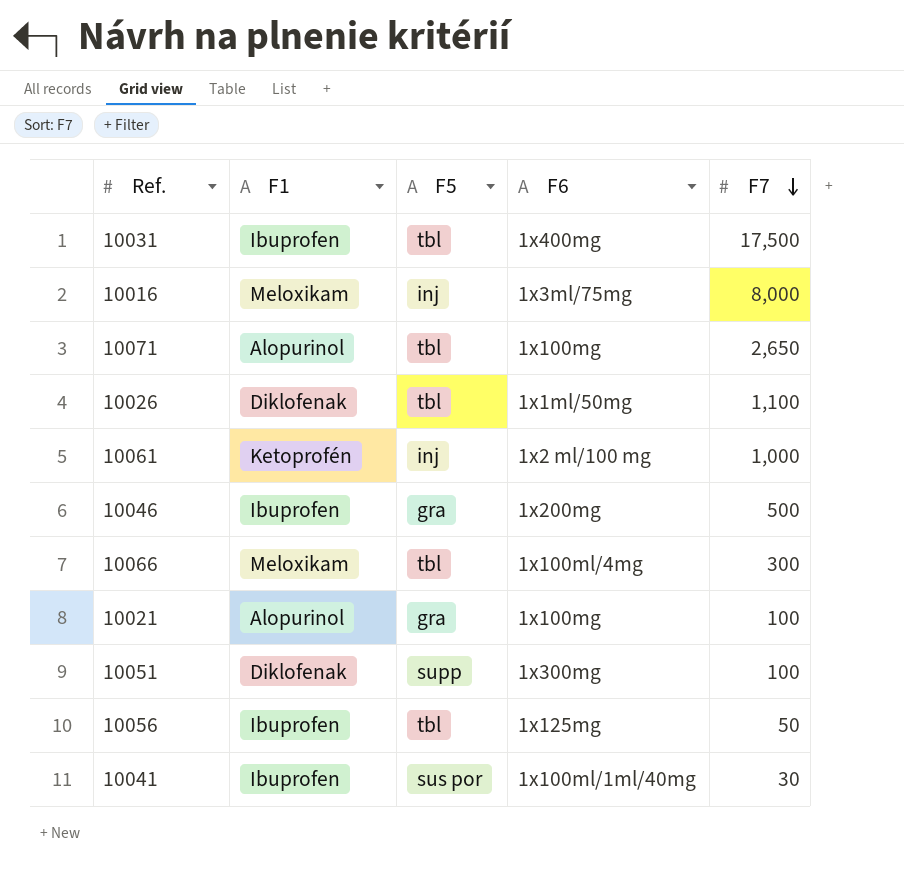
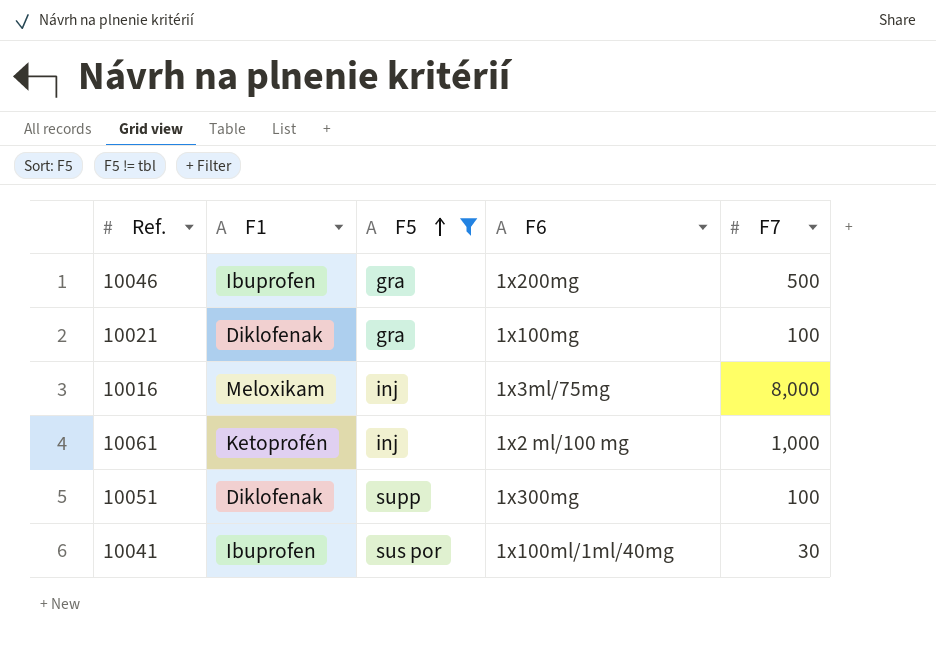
filter: none -> F5 != tbl
row order: F7 descending -> F5 ascending
10021 | F1: Alopurinol -> Diklofenak

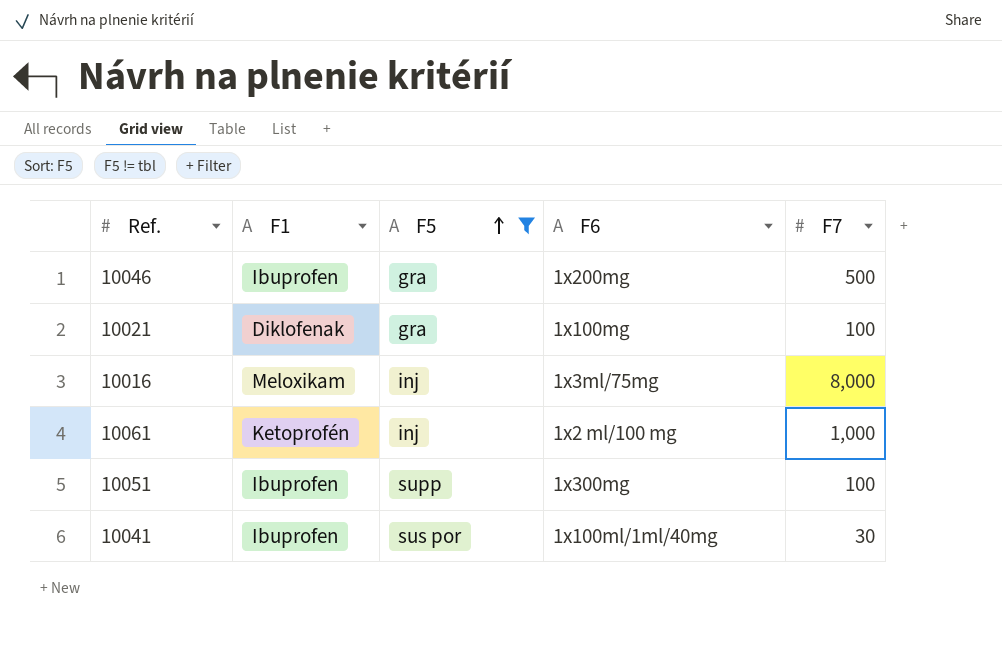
10051 | F1: Diklofenak -> Ibuprofen

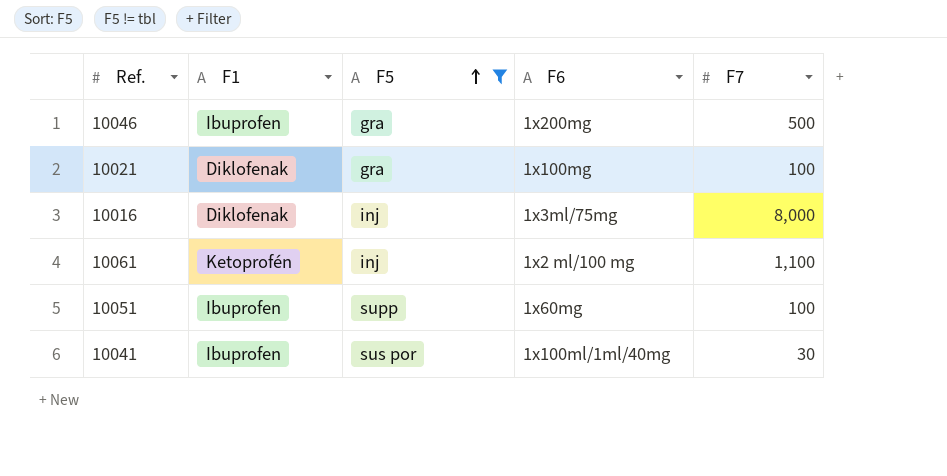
10016 | F1: Meloxikam -> Diklofenak
10061 | F7: 1,000 -> 1,100
10051 | F6: 1x300mg -> 1x60mg

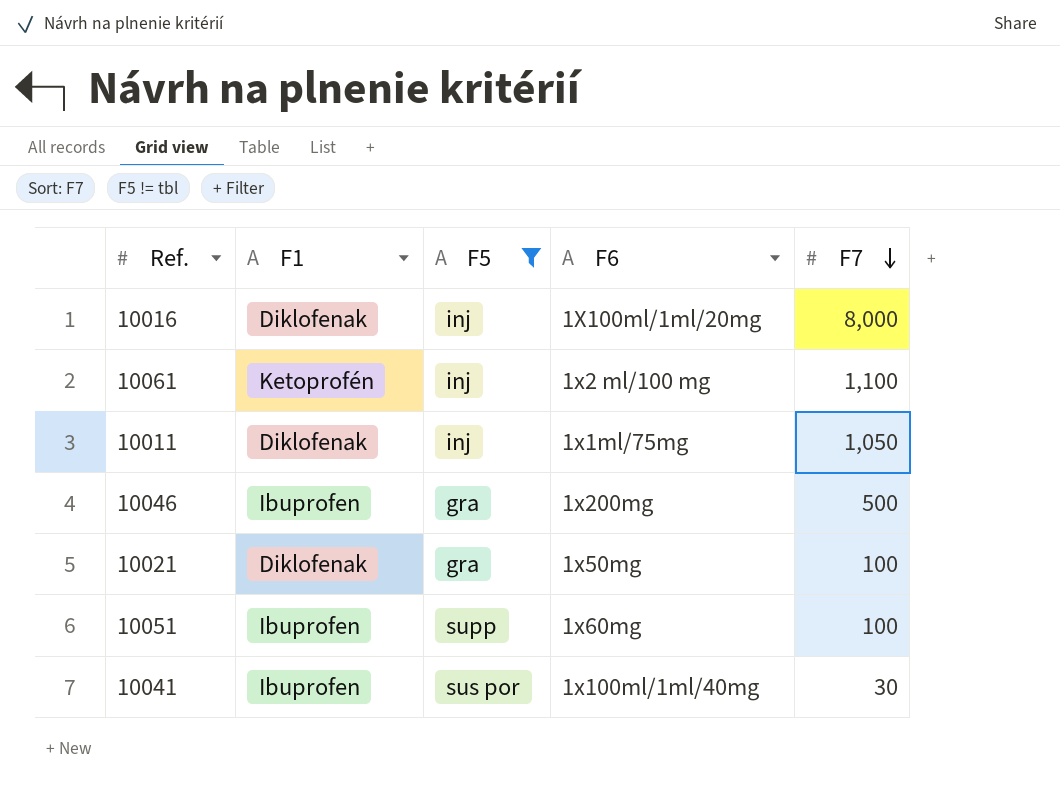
row order: F5 ascending -> F7 descending
10016 | F6: 1x3ml/75mg -> 1X100ml/1ml/20mg
row 10011: none -> Diklofenak | inj | 1x1ml/75mg | 1,050
10021 | F6: 1x100mg -> 1x50mg

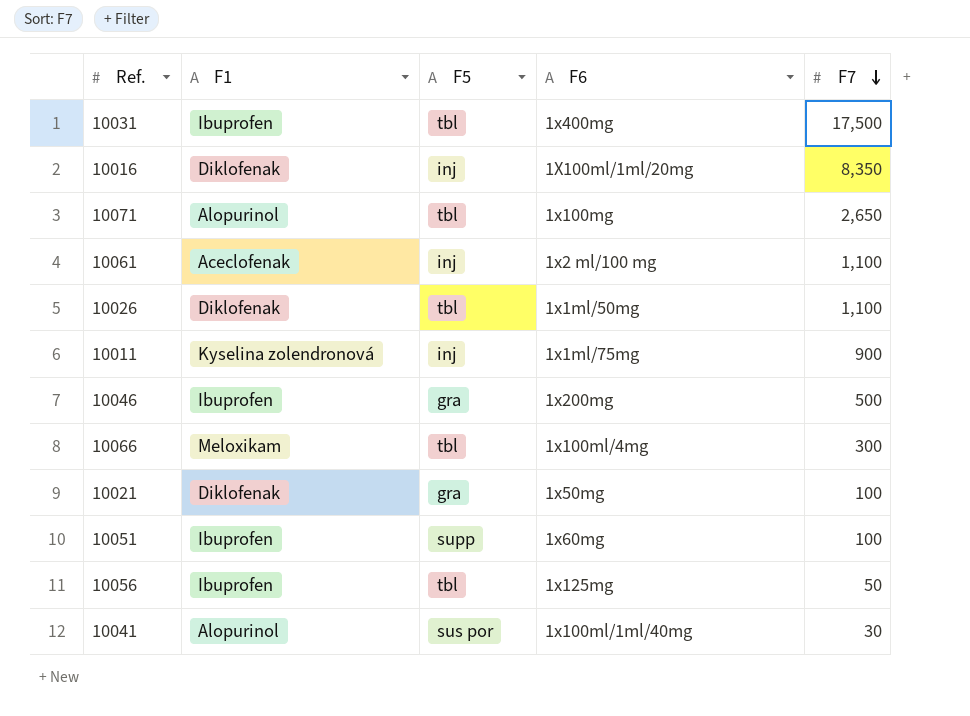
filter: F5 != tbl -> none
10016 | F7: 8,000 -> 8,350
10061 | F1: Ketoprofén -> Aceclofenak
10011 | F1: Diklofenak -> Kyselina zolendronová
10011 | F7: 1,050 -> 900
10041 | F1: Ibuprofen -> Alopurinol

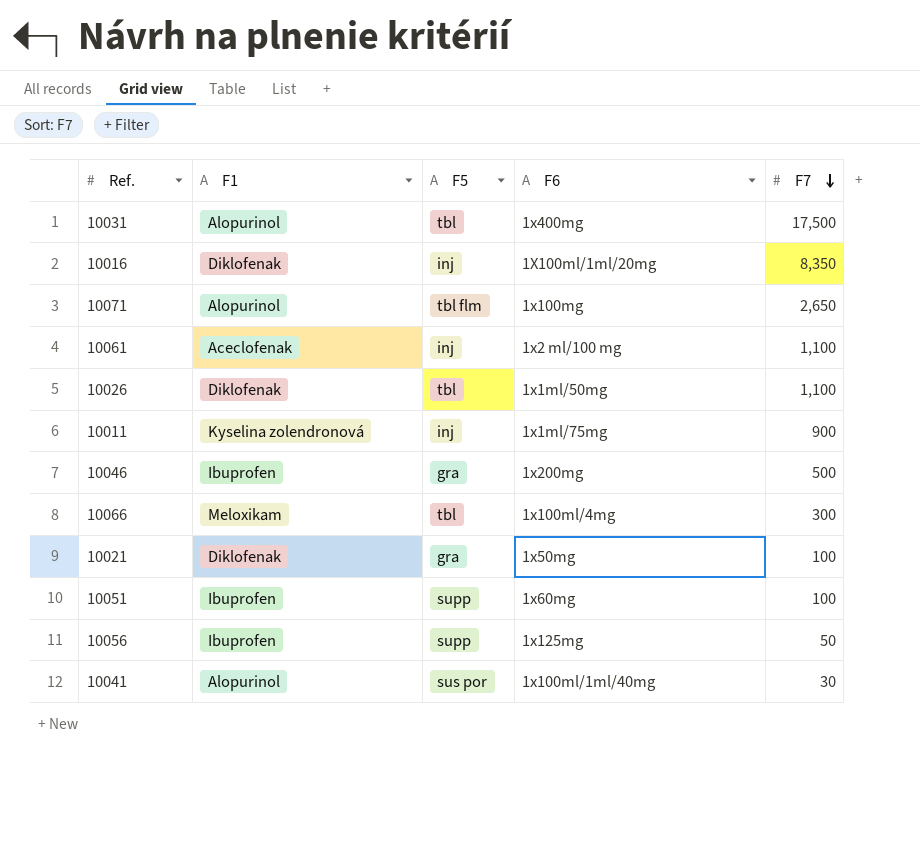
10031 | F1: Ibuprofen -> Alopurinol
10071 | F5: tbl -> tbl flm
10056 | F5: tbl -> supp

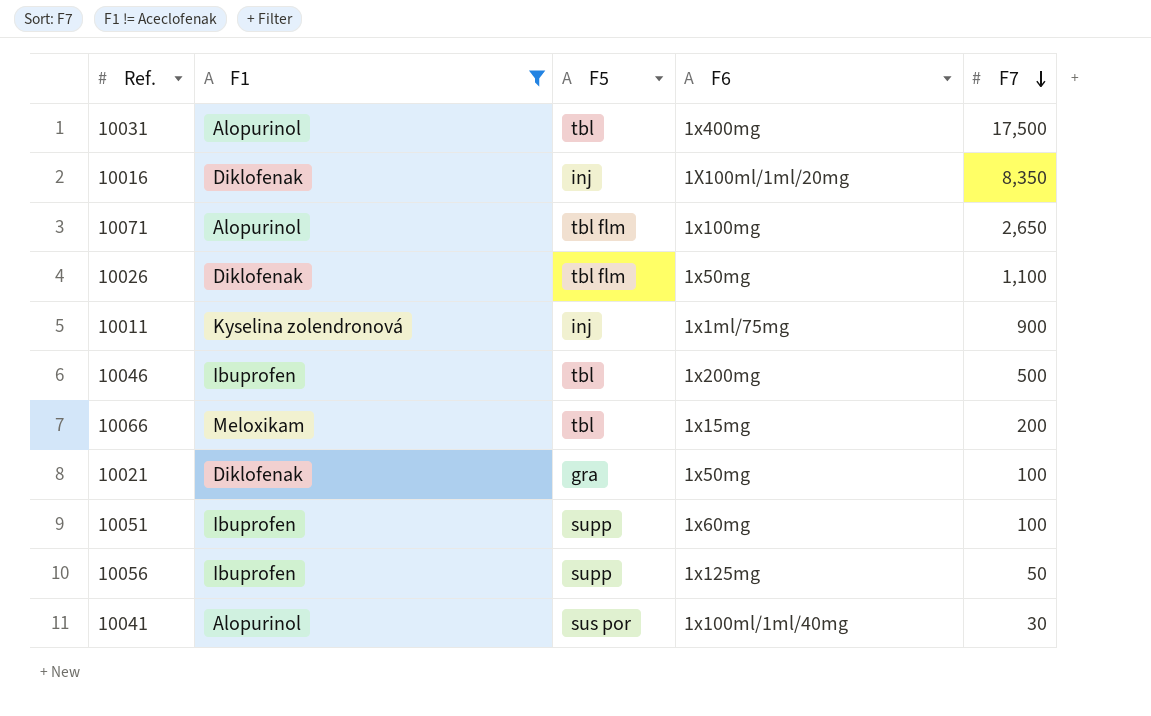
filter: none -> F1 != Aceclofenak
10026 | F5: tbl -> tbl flm
10026 | F6: 1x1ml/50mg -> 1x50mg
10046 | F5: gra -> tbl
10066 | F6: 1x100ml/4mg -> 1x15mg
10066 | F7: 300 -> 200

